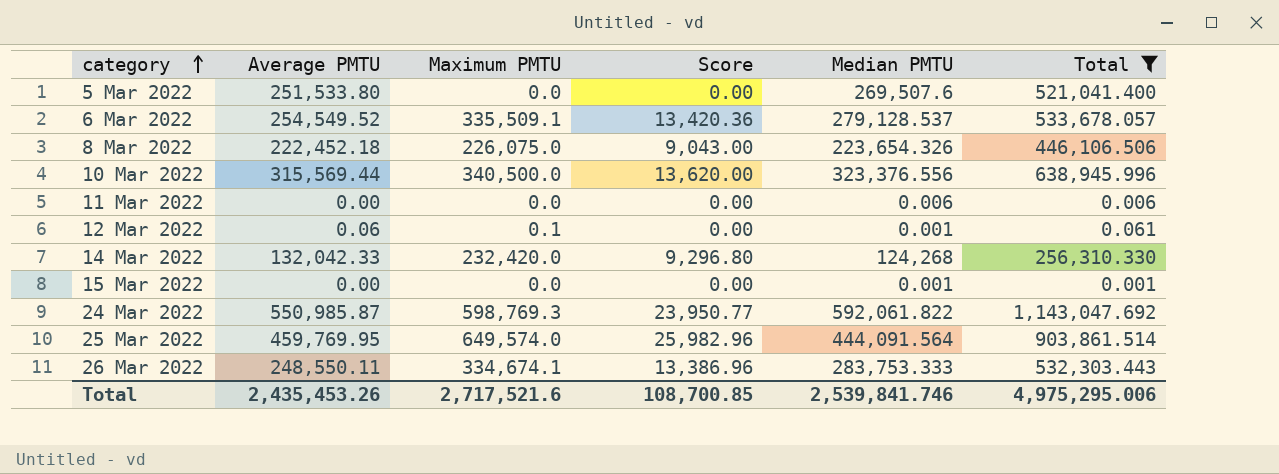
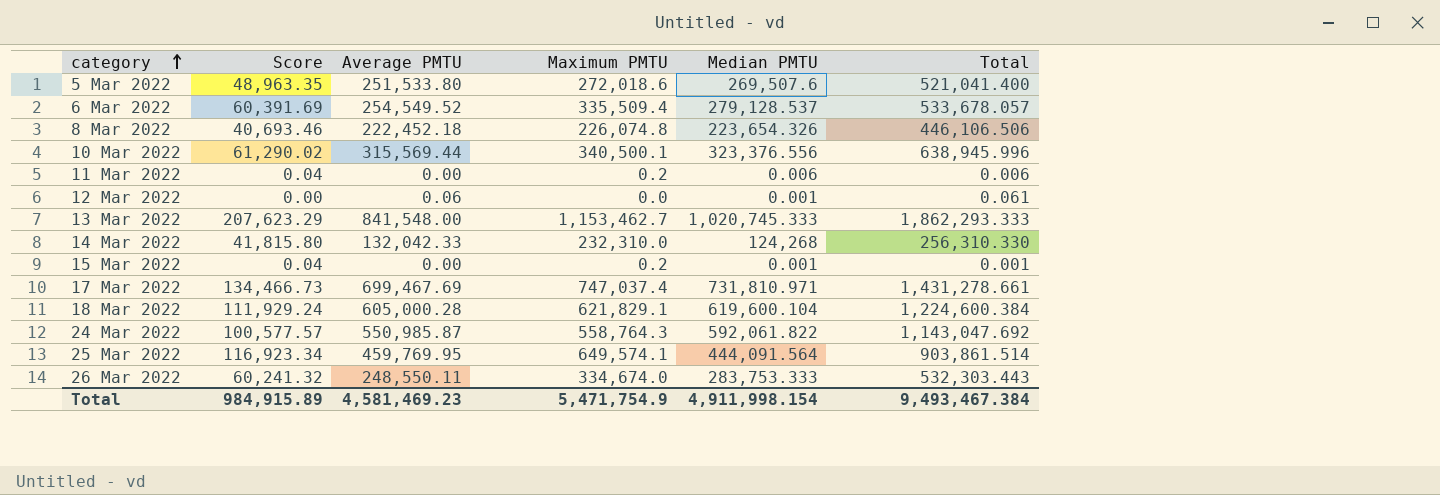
filter: Total <= 1,143,047.692 -> none
column Score | formula: [Maximum PMTU] * 0.04 -> [Maximum PMTU] * 0.18
column Score | position: 4 -> 2
5 Mar 2022 | Maximum PMTU: 0.0 -> 272,018.6
6 Mar 2022 | Maximum PMTU: 335,509.1 -> 335,509.4
8 Mar 2022 | Maximum PMTU: 226,075.0 -> 226,074.8
10 Mar 2022 | Maximum PMTU: 340,500.0 -> 340,500.1
11 Mar 2022 | Maximum PMTU: 0.0 -> 0.2
12 Mar 2022 | Maximum PMTU: 0.1 -> 0.0
14 Mar 2022 | Maximum PMTU: 232,420.0 -> 232,310.0
15 Mar 2022 | Maximum PMTU: 0.0 -> 0.2
24 Mar 2022 | Maximum PMTU: 598,769.3 -> 558,764.3
25 Mar 2022 | Maximum PMTU: 649,574.0 -> 649,574.1
26 Mar 2022 | Maximum PMTU: 334,674.1 -> 334,674.0
Total | Score: 108,700.85 -> 984,915.89
Total | Average PMTU: 2,435,453.26 -> 4,581,469.23
Total | Maximum PMTU: 2,717,521.6 -> 5,471,754.9
Total | Median PMTU: 2,539,841.746 -> 4,911,998.154
Total | Total: 4,975,295.006 -> 9,493,467.384

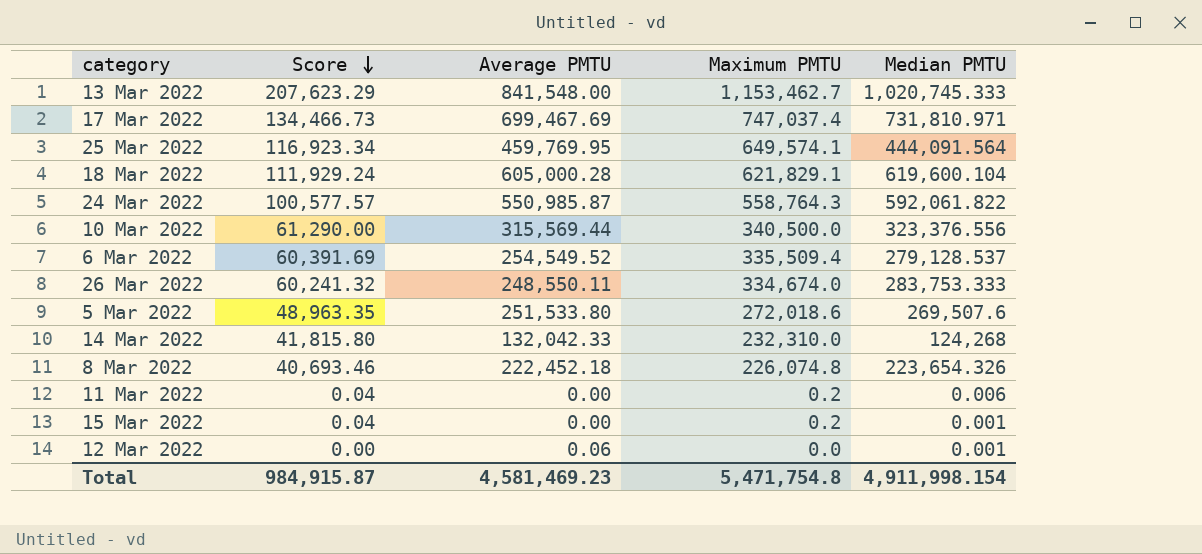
row order: category ascending -> Score descending
column Total | formula: [Average PMTU] + [Median PMTU] -> none
10 Mar 2022 | Score: 61,290.02 -> 61,290.00
10 Mar 2022 | Maximum PMTU: 340,500.1 -> 340,500.0
Total | Score: 984,915.89 -> 984,915.87
Total | Maximum PMTU: 5,471,754.9 -> 5,471,754.8

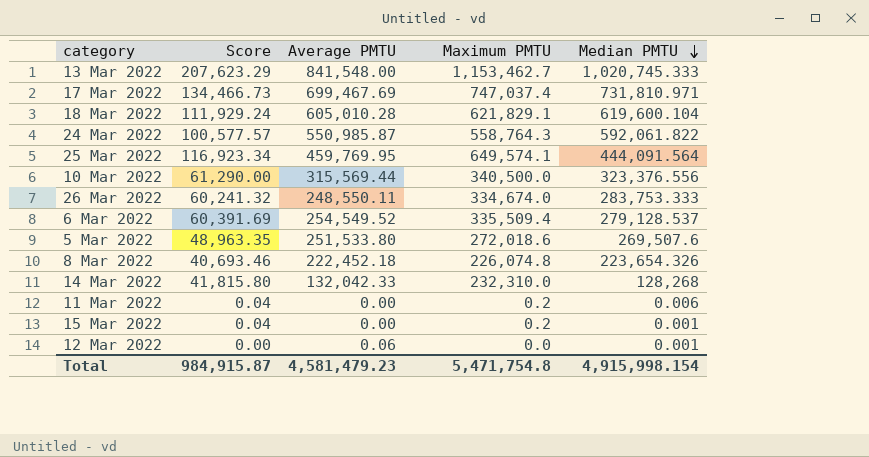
row order: Score descending -> Median PMTU descending
18 Mar 2022 | Average PMTU: 605,000.28 -> 605,010.28
14 Mar 2022 | Median PMTU: 124,268 -> 128,268
Total | Average PMTU: 4,581,469.23 -> 4,581,479.23
Total | Median PMTU: 4,911,998.154 -> 4,915,998.154

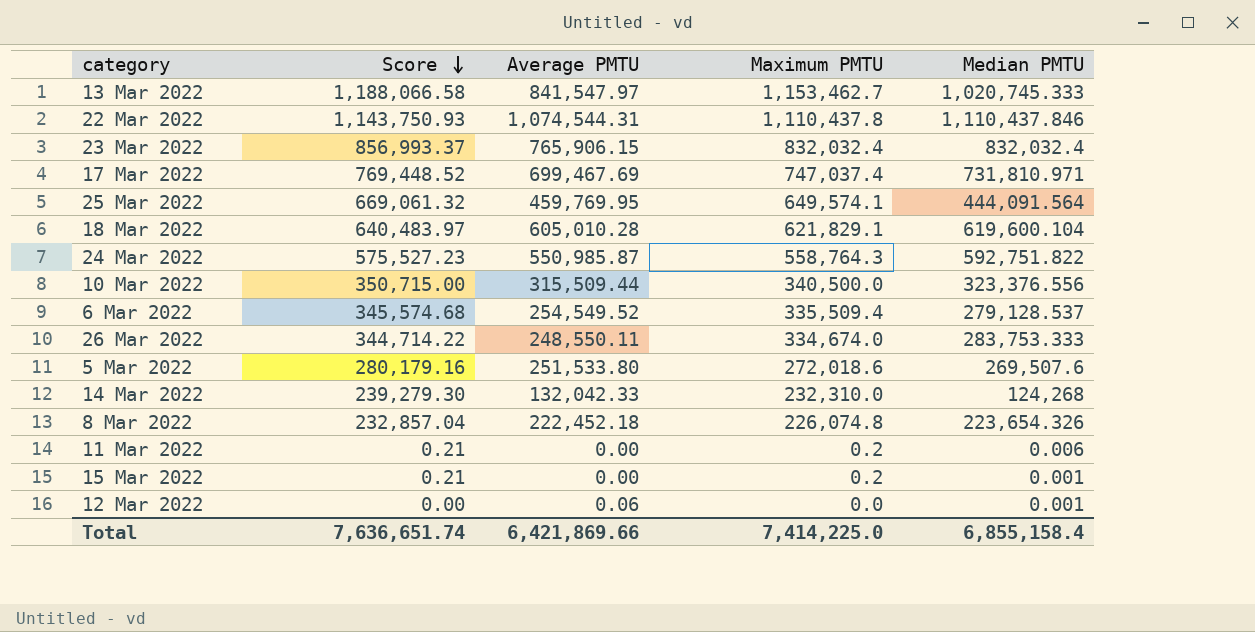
row order: Median PMTU descending -> Score descending
column Score | formula: [Maximum PMTU] * 0.18 -> [Maximum PMTU] * 1.03
13 Mar 2022 | Average PMTU: 841,548.00 -> 841,547.97
row 22 Mar 2022: none -> 1,143,750.93 | 1,074,544.31 | 1,110,437.8 | 1,110,437.846
row 23 Mar 2022: none -> 856,993.37 | 765,906.15 | 832,032.4 | 832,032.4
24 Mar 2022 | Median PMTU: 592,061.822 -> 592,751.822
10 Mar 2022 | Average PMTU: 315,569.44 -> 315,509.44
14 Mar 2022 | Median PMTU: 128,268 -> 124,268
Total | Score: 984,915.87 -> 7,636,651.74
Total | Average PMTU: 4,581,479.23 -> 6,421,869.66
Total | Maximum PMTU: 5,471,754.8 -> 7,414,225.0
Total | Median PMTU: 4,915,998.154 -> 6,855,158.4

